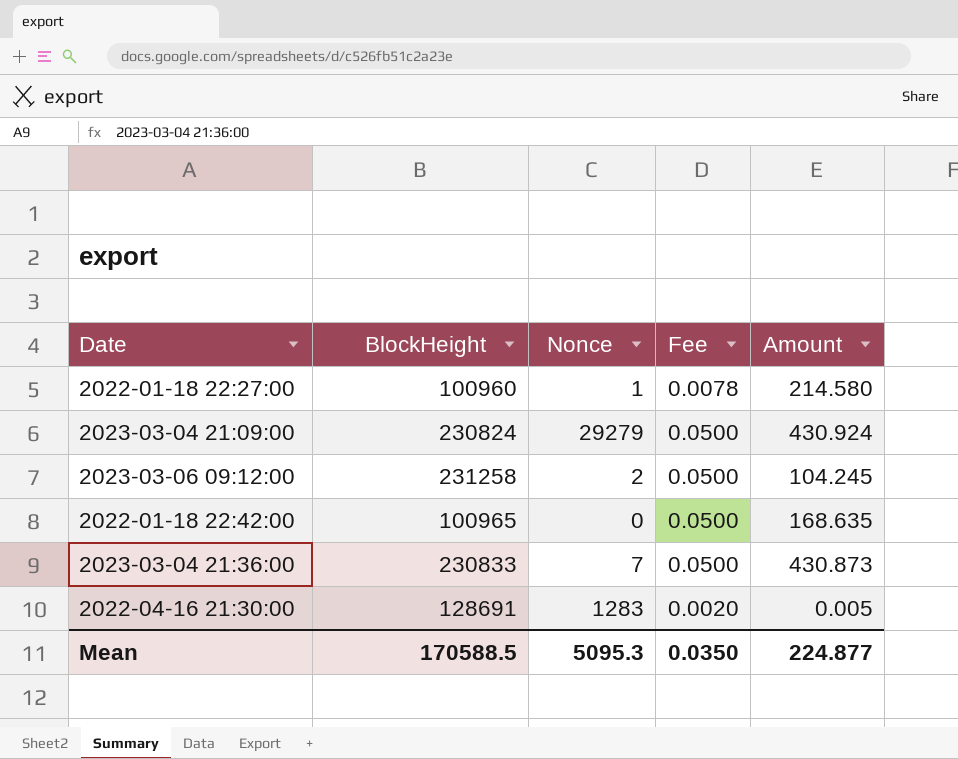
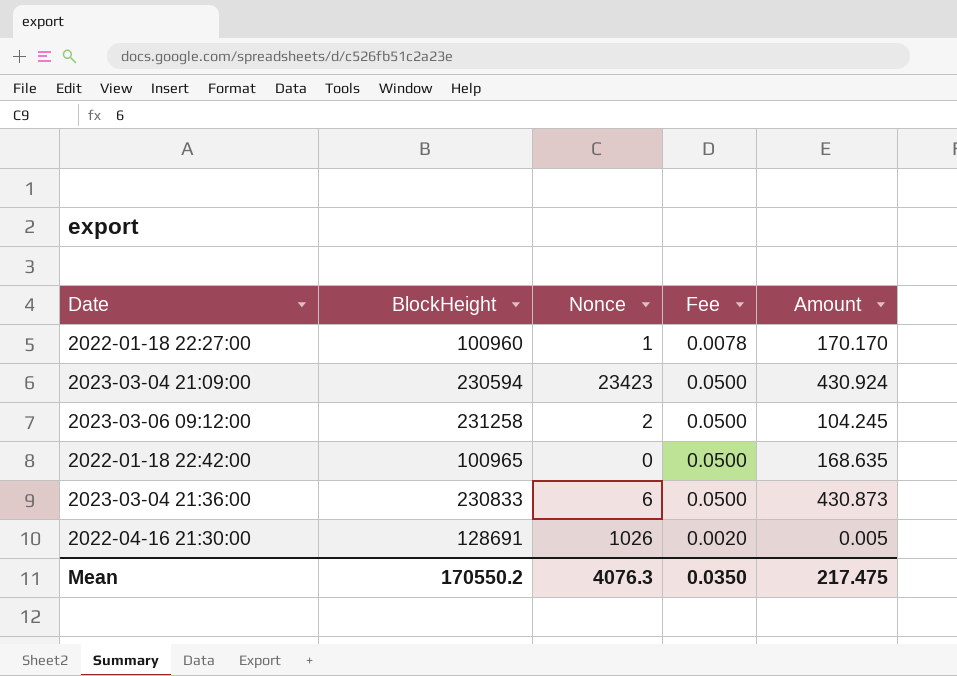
2022-01-18 22:27:00 | Amount: 214.580 -> 170.170
2023-03-04 21:09:00 | BlockHeight: 230824 -> 230594
2023-03-04 21:09:00 | Nonce: 29279 -> 23423
2023-03-04 21:36:00 | Nonce: 7 -> 6
2022-04-16 21:30:00 | Nonce: 1283 -> 1026
Mean | BlockHeight: 170588.5 -> 170550.2
Mean | Nonce: 5095.3 -> 4076.3
Mean | Amount: 224.877 -> 217.475

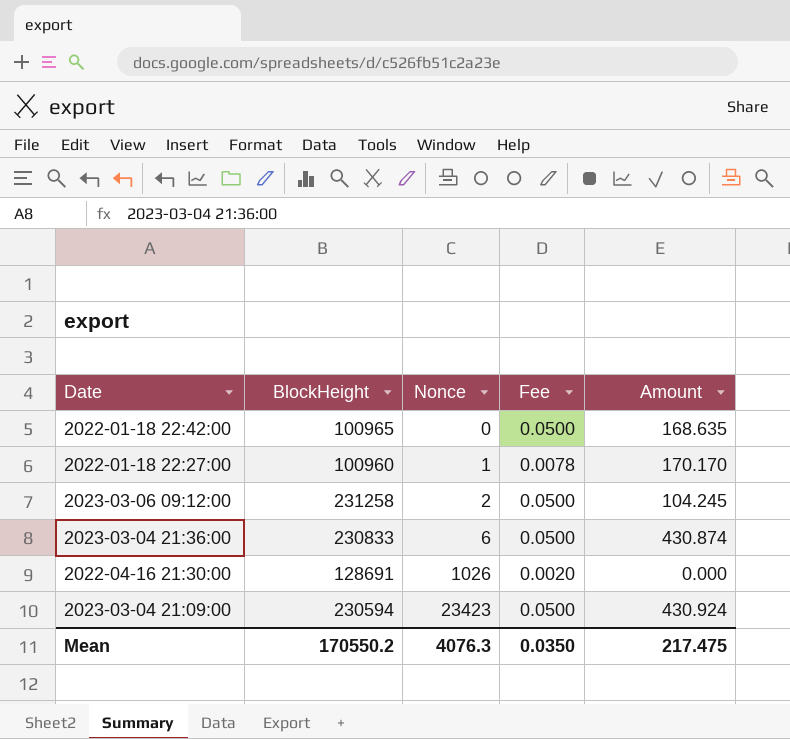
row order: none -> Nonce ascending
2023-03-04 21:36:00 | Amount: 430.873 -> 430.874
2022-04-16 21:30:00 | Amount: 0.005 -> 0.000

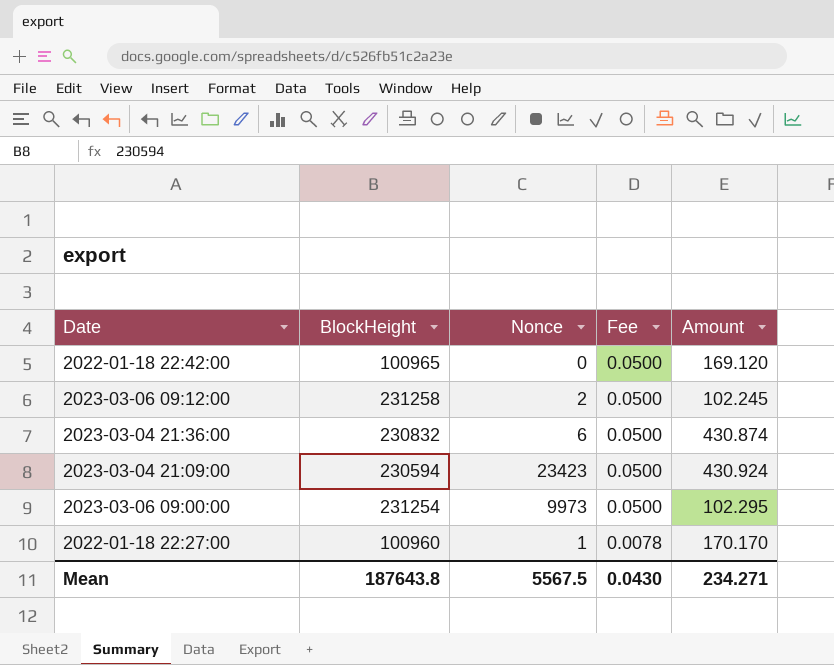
row order: Nonce ascending -> Fee descending
row 2022-04-16 21:30:00: 128691 | 1026 | 0.0020 | 0.000 -> none
2022-01-18 22:42:00 | Amount: 168.635 -> 169.120
2023-03-06 09:12:00 | Amount: 104.245 -> 102.245
2023-03-04 21:36:00 | BlockHeight: 230833 -> 230832
row 2023-03-06 09:00:00: none -> 231254 | 9973 | 0.0500 | 102.295
Mean | BlockHeight: 170550.2 -> 187643.8
Mean | Nonce: 4076.3 -> 5567.5
Mean | Fee: 0.0350 -> 0.0430
Mean | Amount: 217.475 -> 234.271

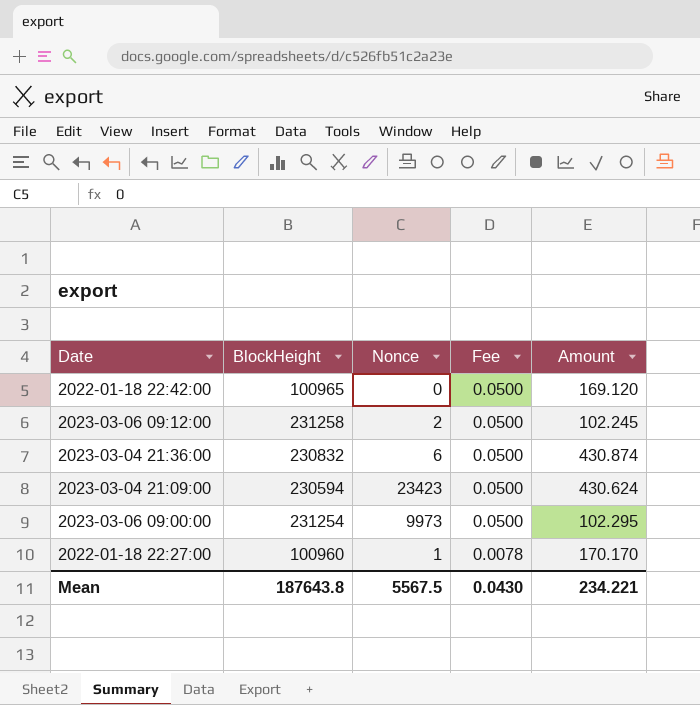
2023-03-04 21:09:00 | Amount: 430.924 -> 430.624
Mean | Amount: 234.271 -> 234.221

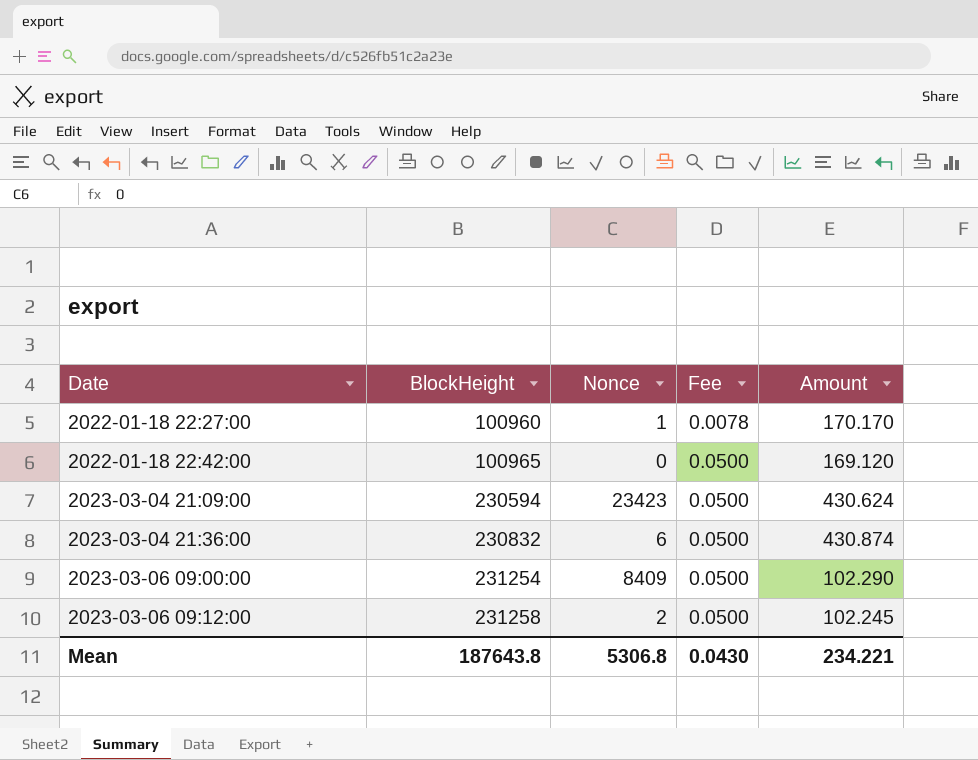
row order: Fee descending -> Date ascending
2023-03-06 09:00:00 | Nonce: 9973 -> 8409
2023-03-06 09:00:00 | Amount: 102.295 -> 102.290
Mean | Nonce: 5567.5 -> 5306.8

